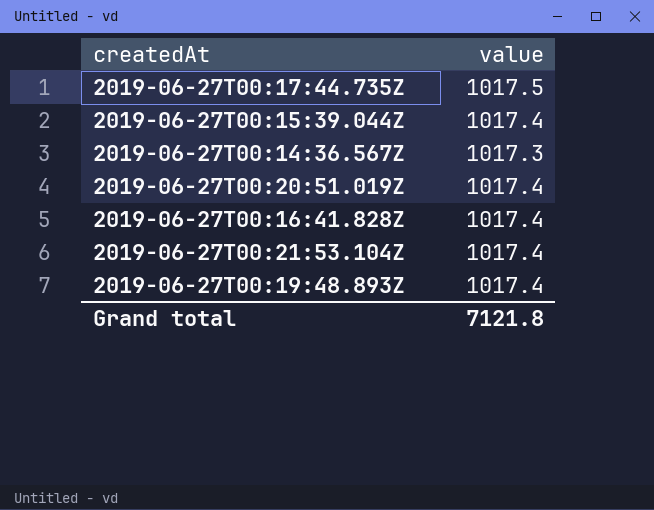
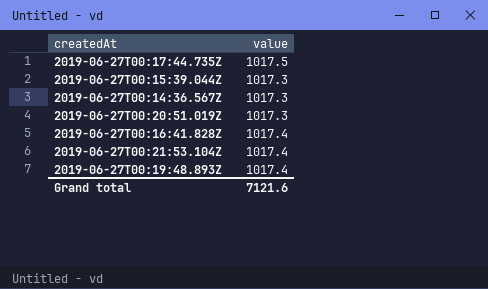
2019-06-27T00:15:39.044Z | value: 1017.4 -> 1017.3
2019-06-27T00:20:51.019Z | value: 1017.4 -> 1017.3
Grand total | value: 7121.8 -> 7121.6

